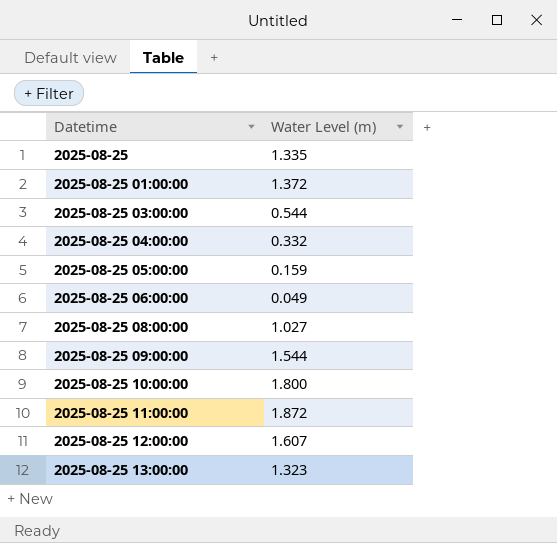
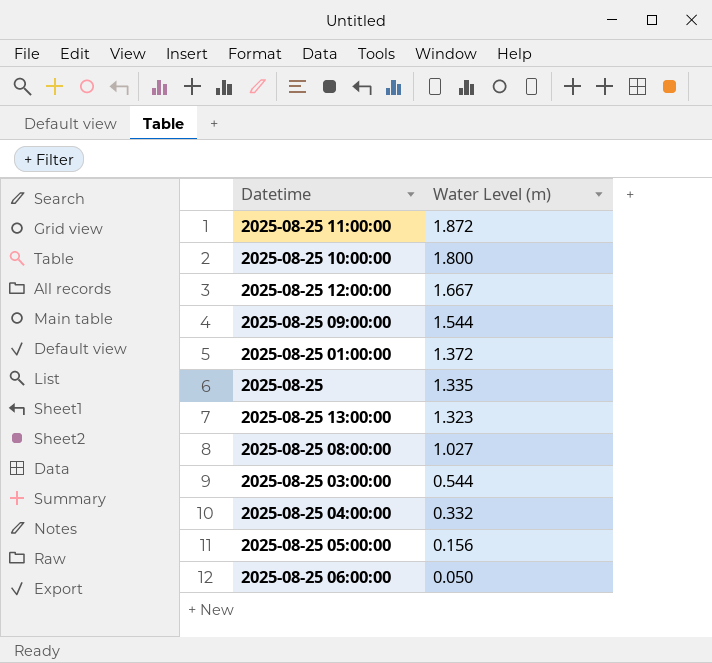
row order: Datetime ascending -> Water Level (m) descending
2025-08-25 12:00:00 | Water Level (m): 1.607 -> 1.667
2025-08-25 05:00:00 | Water Level (m): 0.159 -> 0.156
2025-08-25 06:00:00 | Water Level (m): 0.049 -> 0.050

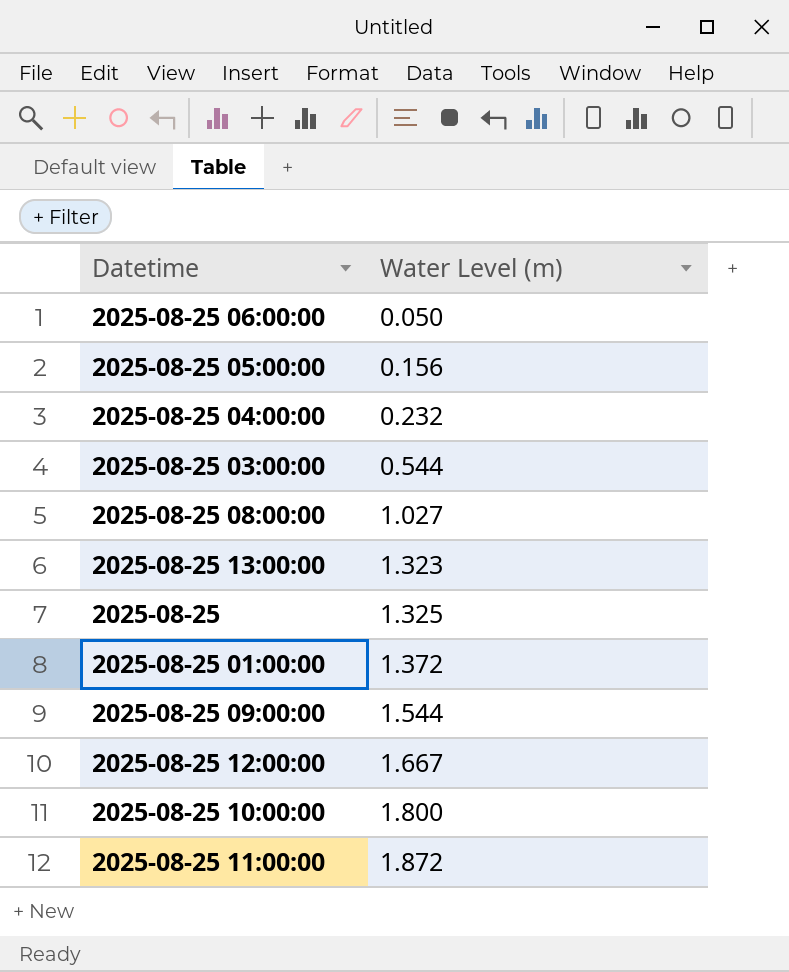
row order: Water Level (m) descending -> Water Level (m) ascending
2025-08-25 04:00:00 | Water Level (m): 0.332 -> 0.232
2025-08-25 | Water Level (m): 1.335 -> 1.325

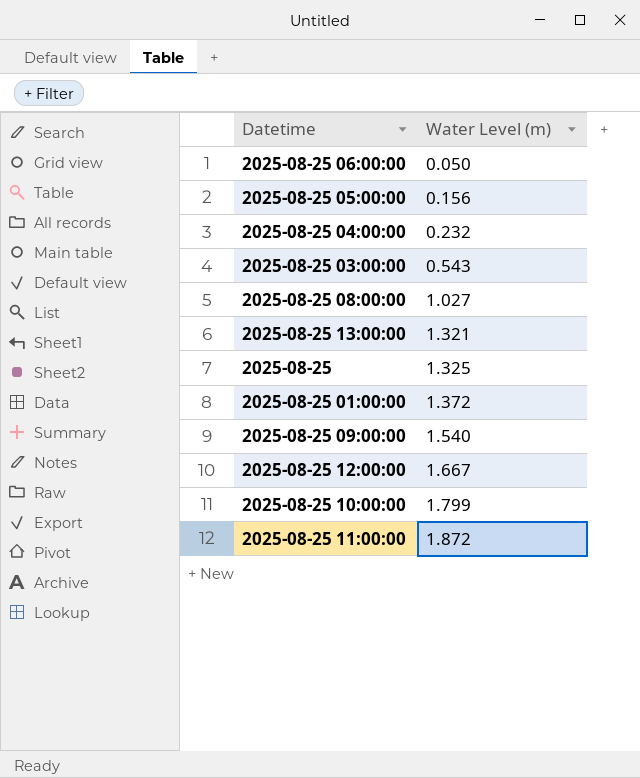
2025-08-25 03:00:00 | Water Level (m): 0.544 -> 0.543
2025-08-25 13:00:00 | Water Level (m): 1.323 -> 1.321
2025-08-25 09:00:00 | Water Level (m): 1.544 -> 1.540
2025-08-25 10:00:00 | Water Level (m): 1.800 -> 1.799

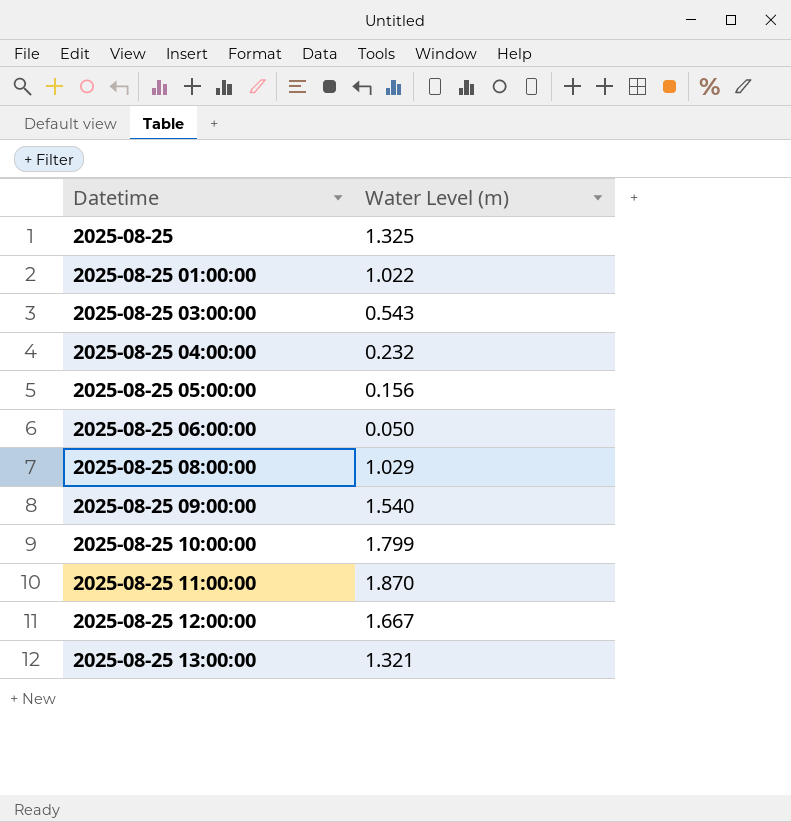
row order: Water Level (m) ascending -> Datetime ascending
2025-08-25 01:00:00 | Water Level (m): 1.372 -> 1.022
2025-08-25 08:00:00 | Water Level (m): 1.027 -> 1.029
2025-08-25 11:00:00 | Water Level (m): 1.872 -> 1.870

